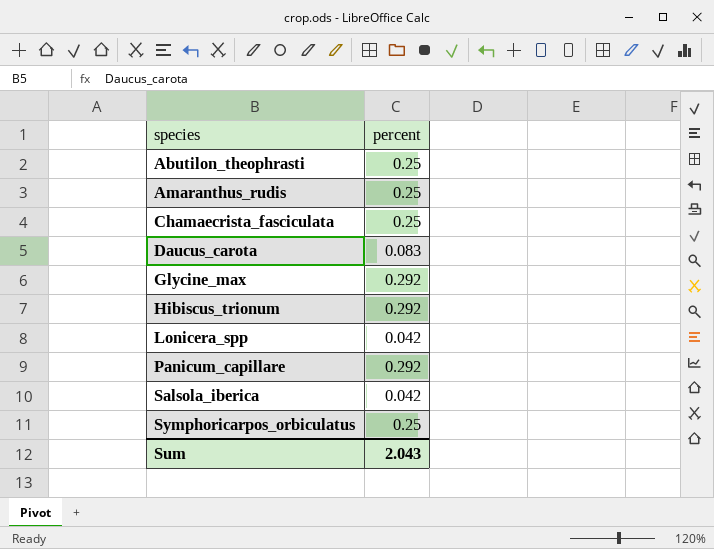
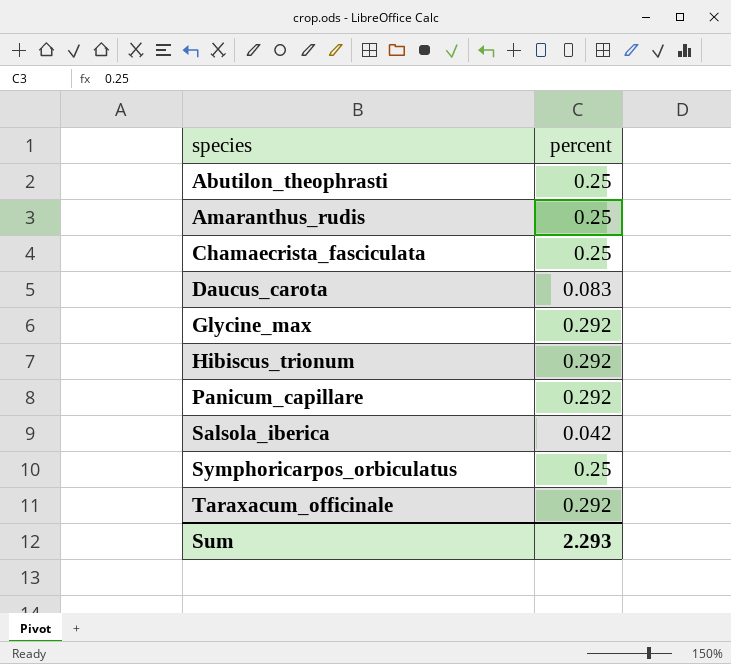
row Lonicera_spp: 0.042 -> none
row Taraxacum_officinale: none -> 0.292
Sum | percent: 2.043 -> 2.293

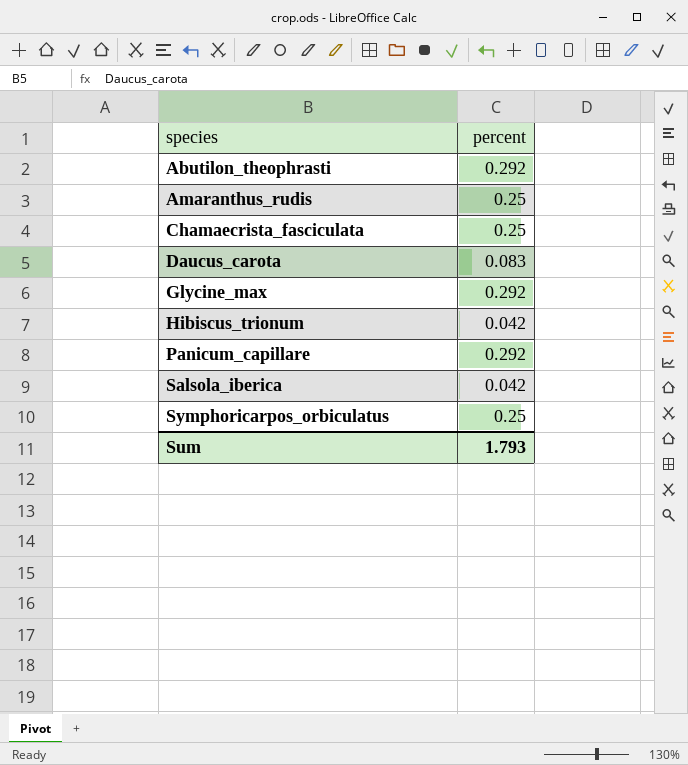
row Taraxacum_officinale: 0.292 -> none
Abutilon_theophrasti | percent: 0.25 -> 0.292
Hibiscus_trionum | percent: 0.292 -> 0.042
Sum | percent: 2.293 -> 1.793

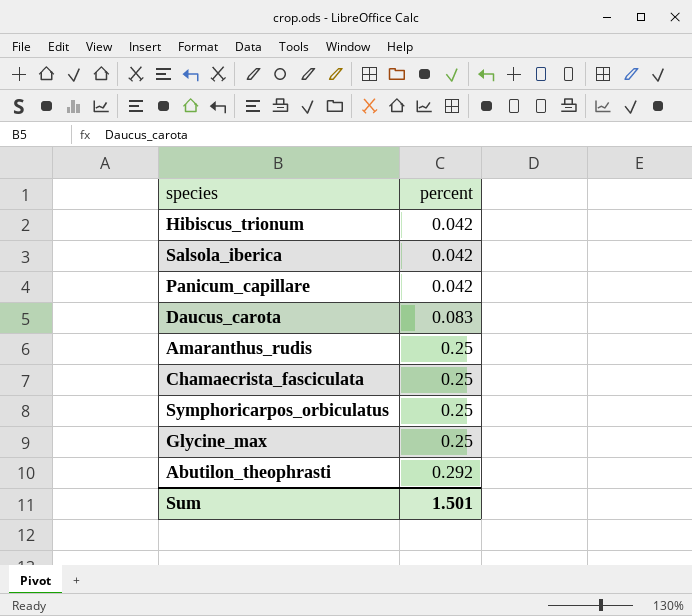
row order: species ascending -> percent ascending
Panicum_capillare | percent: 0.292 -> 0.042
Glycine_max | percent: 0.292 -> 0.25
Sum | percent: 1.793 -> 1.501

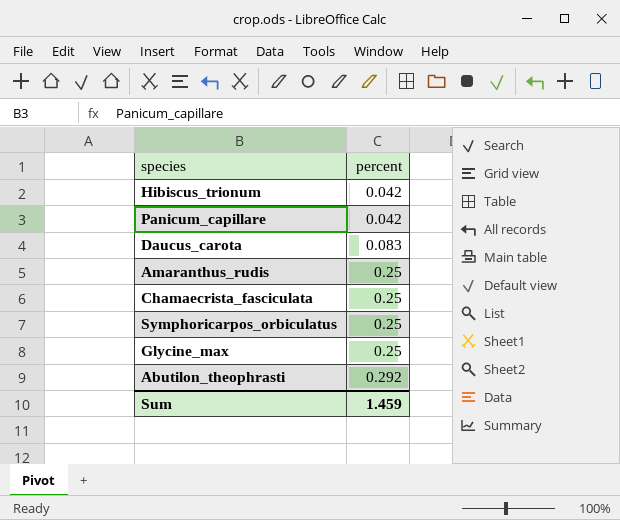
row Salsola_iberica: 0.042 -> none
Sum | percent: 1.501 -> 1.459

